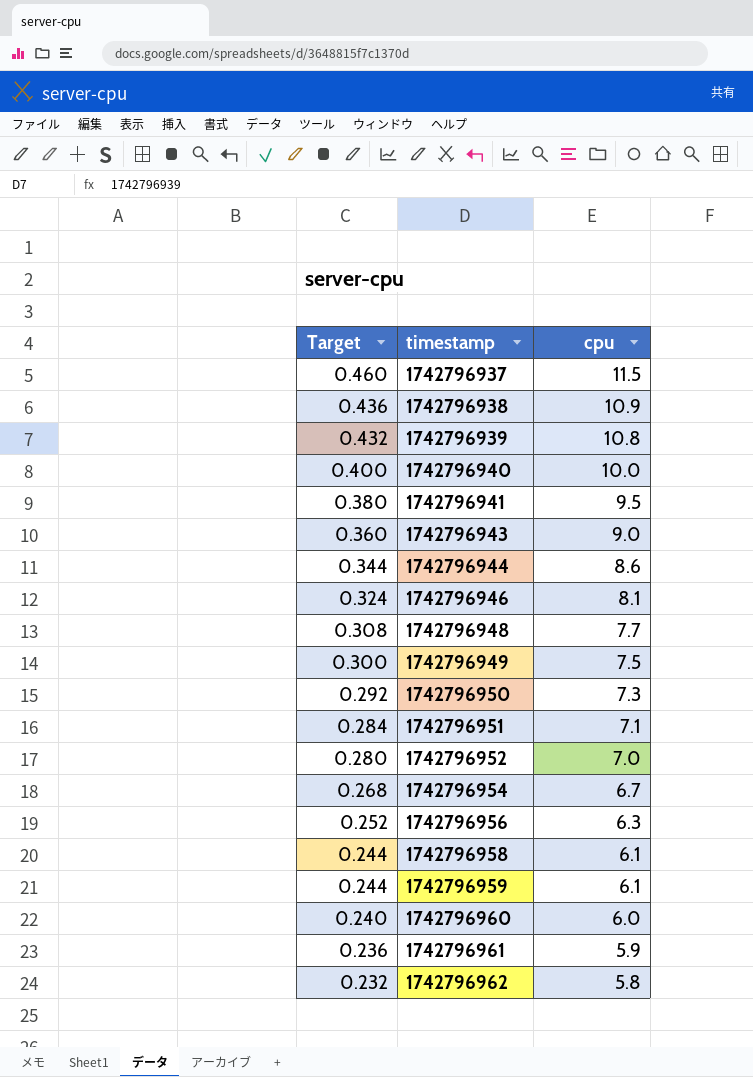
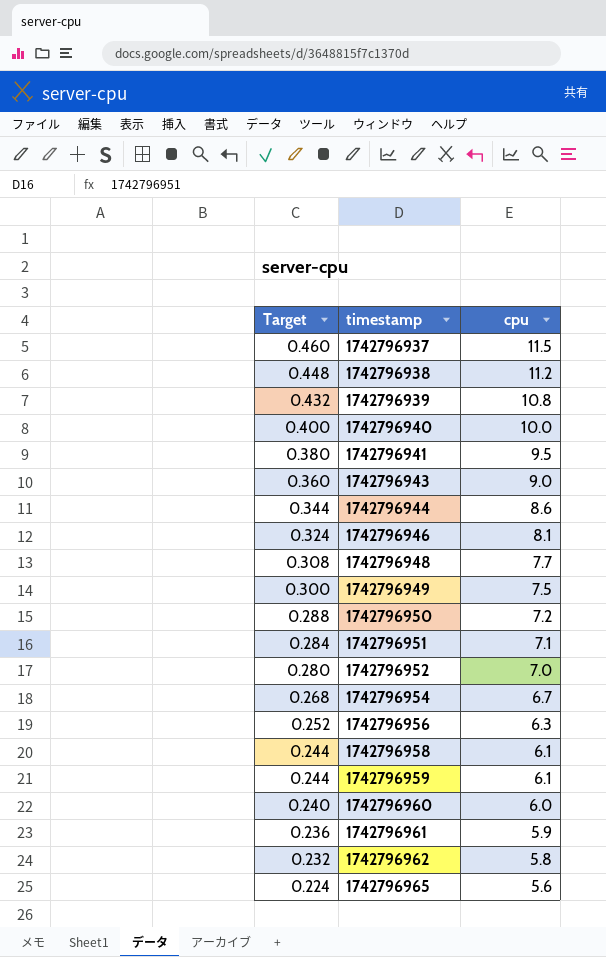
1742796938 | Target: 0.436 -> 0.448
1742796938 | cpu: 10.9 -> 11.2
1742796950 | Target: 0.292 -> 0.288
1742796950 | cpu: 7.3 -> 7.2
row 1742796965: none -> 0.224 | 5.6

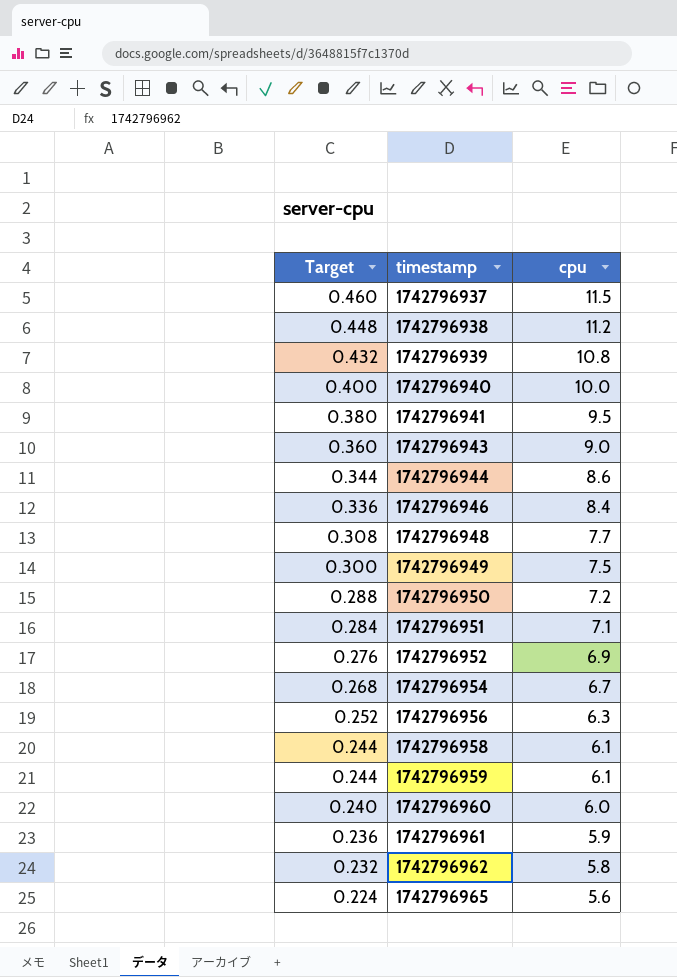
1742796946 | Target: 0.324 -> 0.336
1742796946 | cpu: 8.1 -> 8.4
1742796952 | Target: 0.280 -> 0.276
1742796952 | cpu: 7.0 -> 6.9

